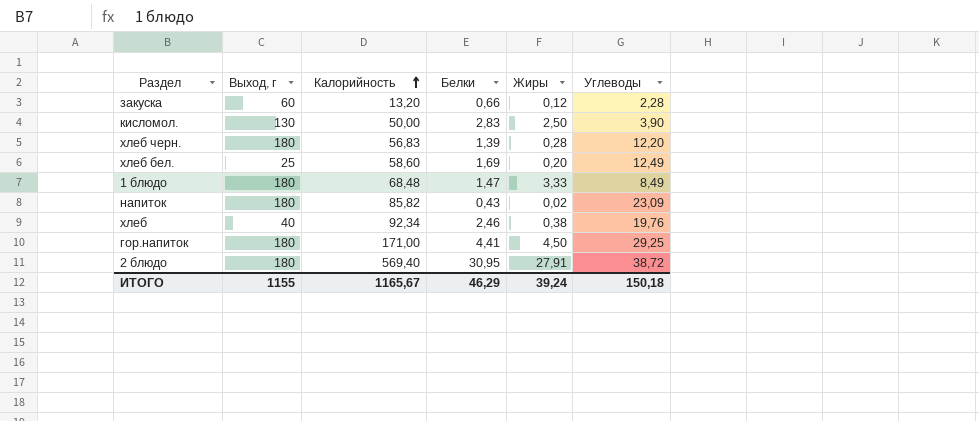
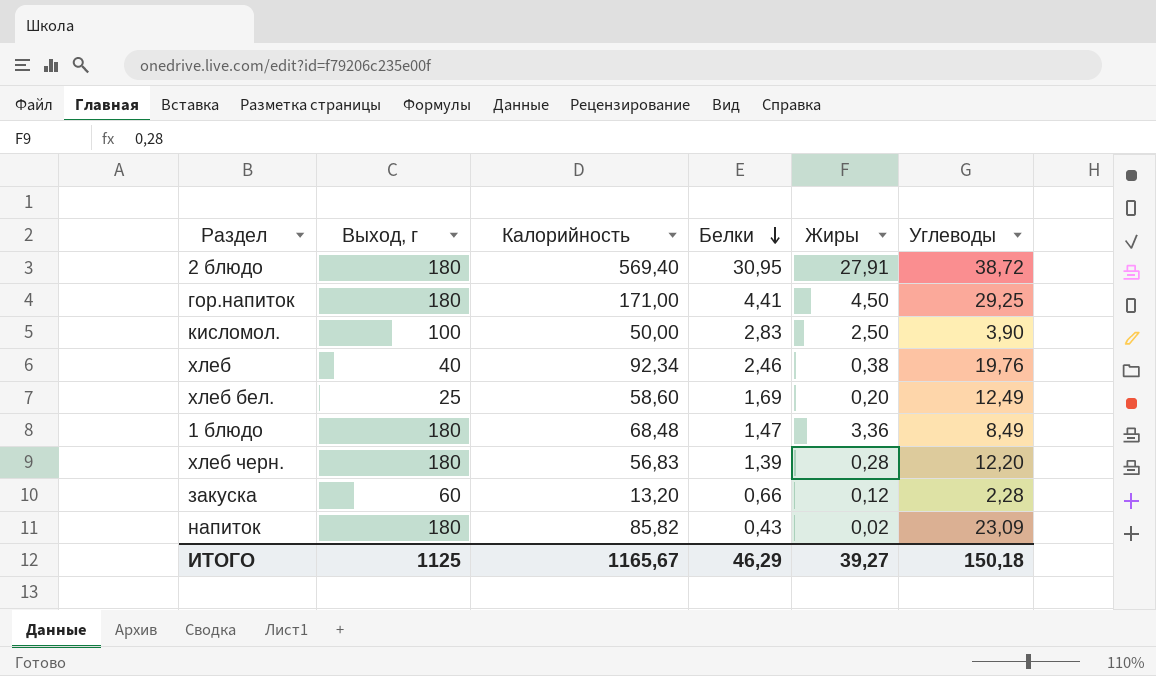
row order: Калорийность ascending -> Белки descending
кисломол. | Выход, г: 130 -> 100
1 блюдо | Жиры: 3,33 -> 3,36
ИТОГО | Выход, г: 1155 -> 1125
ИТОГО | Жиры: 39,24 -> 39,27

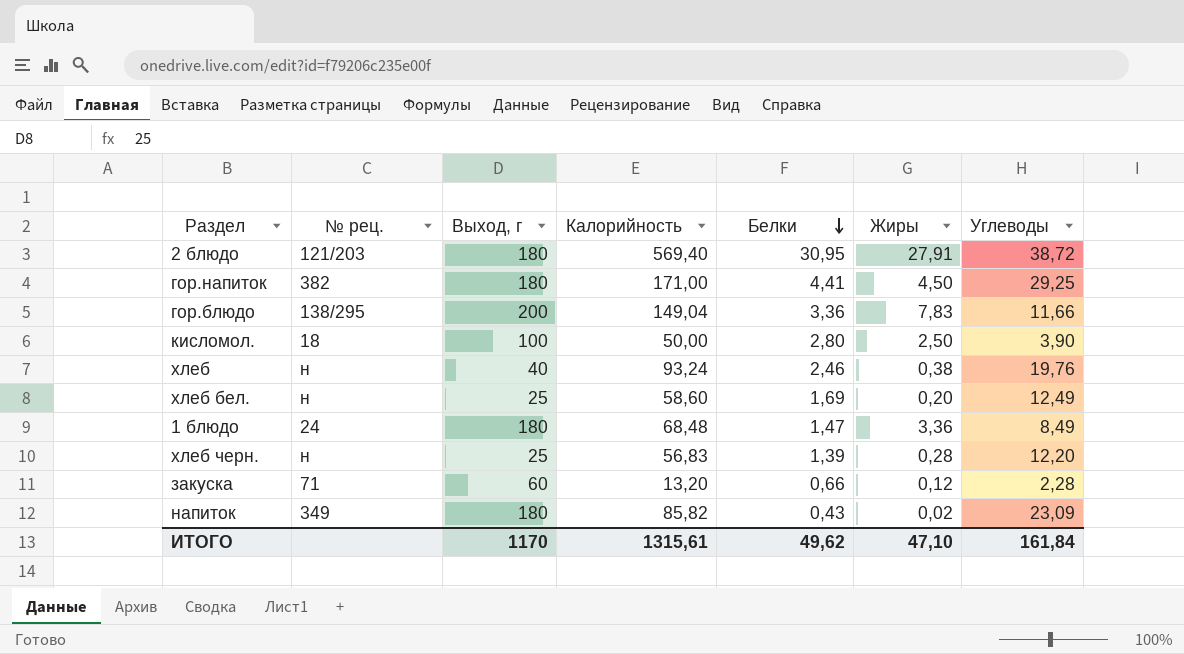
column № рец. | position: none -> 2
row гор.блюдо: none -> 138/295 | 200 | 149,04 | 3,36 | 7,83 | 11,66
кисломол. | Белки: 2,83 -> 2,80
хлеб | Калорийность: 92,34 -> 93,24
хлеб черн. | Выход, г: 180 -> 25
ИТОГО | Выход, г: 1125 -> 1170
ИТОГО | Калорийность: 1165,67 -> 1315,61
ИТОГО | Белки: 46,29 -> 49,62
ИТОГО | Жиры: 39,27 -> 47,10
ИТОГО | Углеводы: 150,18 -> 161,84

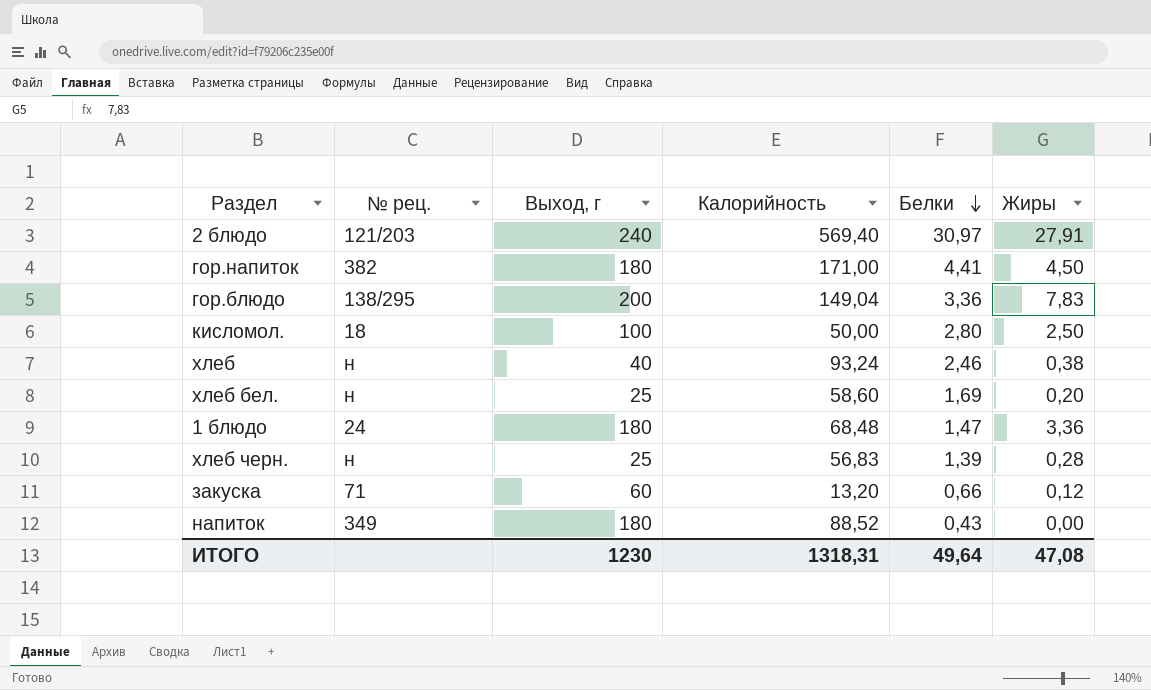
column Углеводы | position: 7 -> none
2 блюдо | Выход, г: 180 -> 240
2 блюдо | Белки: 30,95 -> 30,97
напиток | Калорийность: 85,82 -> 88,52
напиток | Жиры: 0,02 -> 0,00
ИТОГО | Выход, г: 1170 -> 1230
ИТОГО | Калорийность: 1315,61 -> 1318,31
ИТОГО | Белки: 49,62 -> 49,64
ИТОГО | Жиры: 47,10 -> 47,08

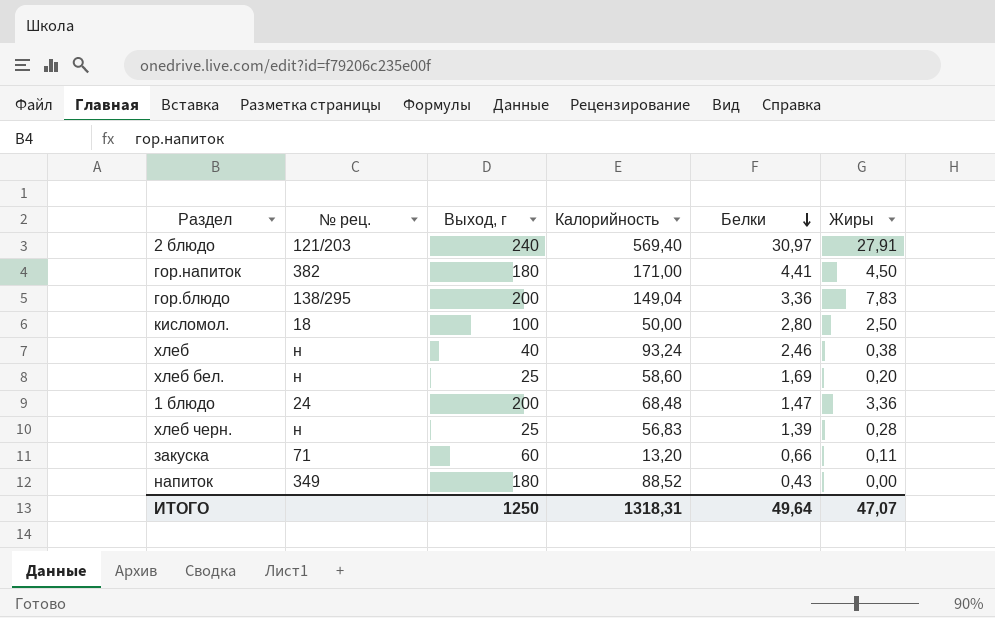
1 блюдо | Выход, г: 180 -> 200
закуска | Жиры: 0,12 -> 0,11
ИТОГО | Выход, г: 1230 -> 1250
ИТОГО | Жиры: 47,08 -> 47,07

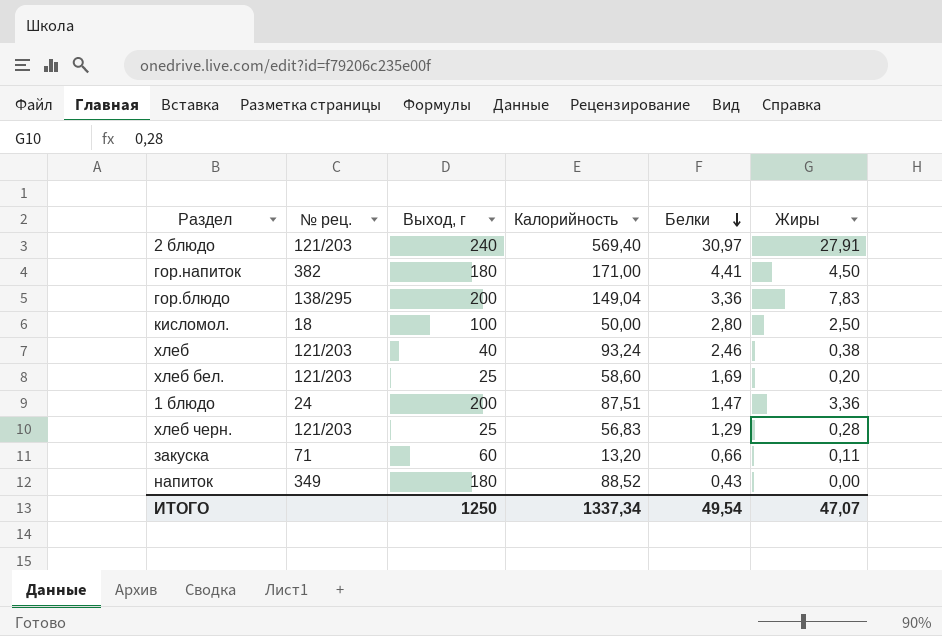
хлеб | № рец.: н -> 121/203
хлеб бел. | № рец.: н -> 121/203
1 блюдо | Калорийность: 68,48 -> 87,51
хлеб черн. | № рец.: н -> 121/203
хлеб черн. | Белки: 1,39 -> 1,29
ИТОГО | Калорийность: 1318,31 -> 1337,34
ИТОГО | Белки: 49,64 -> 49,54

